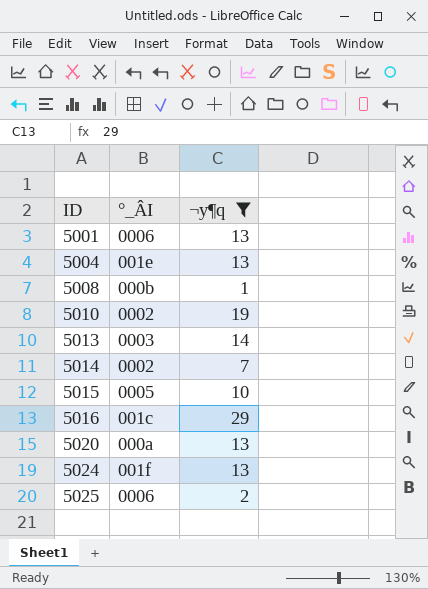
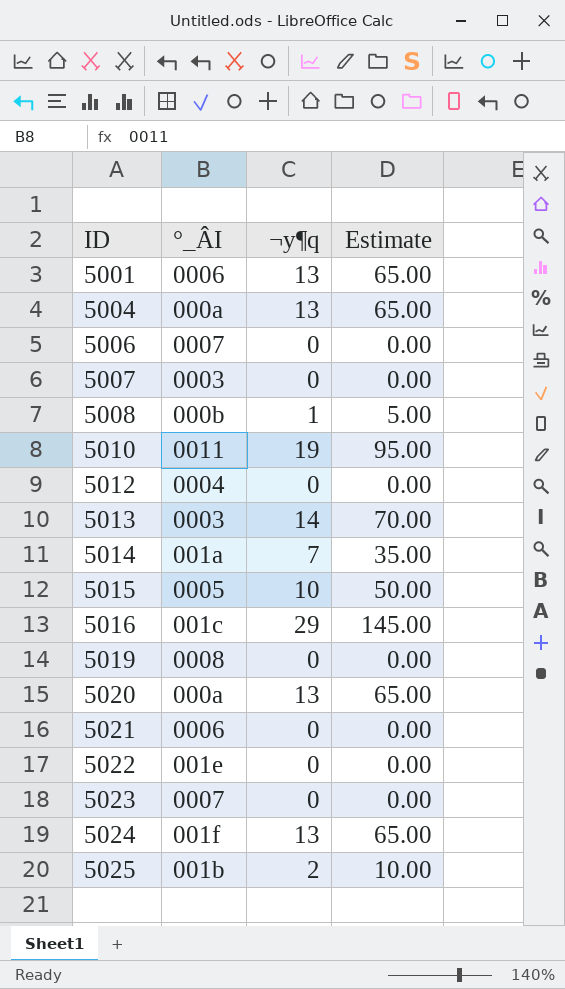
filter: ¬y¶q != 0 -> none
column Estimate | formula: none -> [¬y¶q] * 5
5004 | °_ÂI: 001e -> 000a
5010 | °_ÂI: 0002 -> 0011
5014 | °_ÂI: 0002 -> 001a
5025 | °_ÂI: 0006 -> 001b

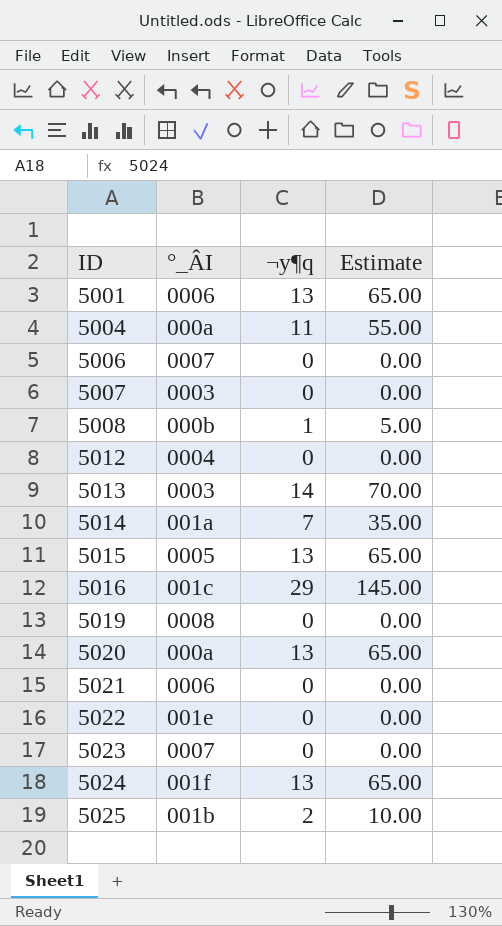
row 5010: 0011 | 19 | 95.00 -> none
5004 | ¬y¶q: 13 -> 11
5004 | Estimate: 65.00 -> 55.00
5015 | ¬y¶q: 10 -> 13
5015 | Estimate: 50.00 -> 65.00

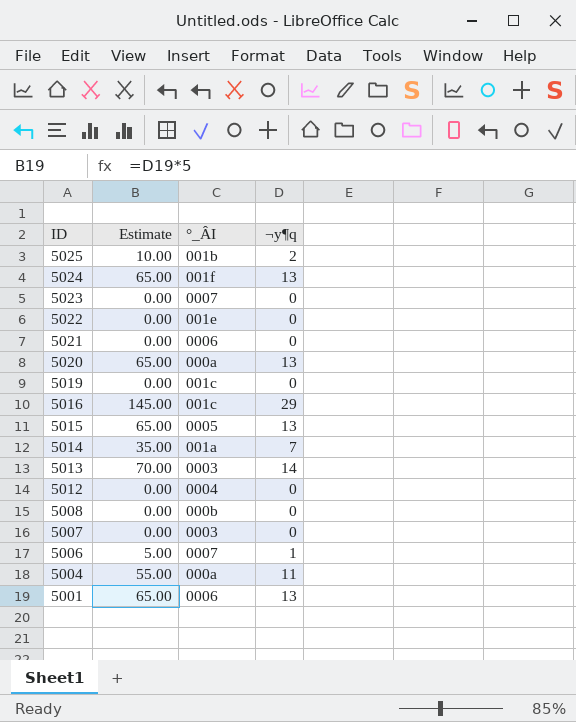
row order: ID ascending -> ID descending
column Estimate | position: 4 -> 2
5019 | °_ÂI: 0008 -> 001c
5008 | Estimate: 5.00 -> 0.00
5008 | ¬y¶q: 1 -> 0
5006 | Estimate: 0.00 -> 5.00
5006 | ¬y¶q: 0 -> 1

